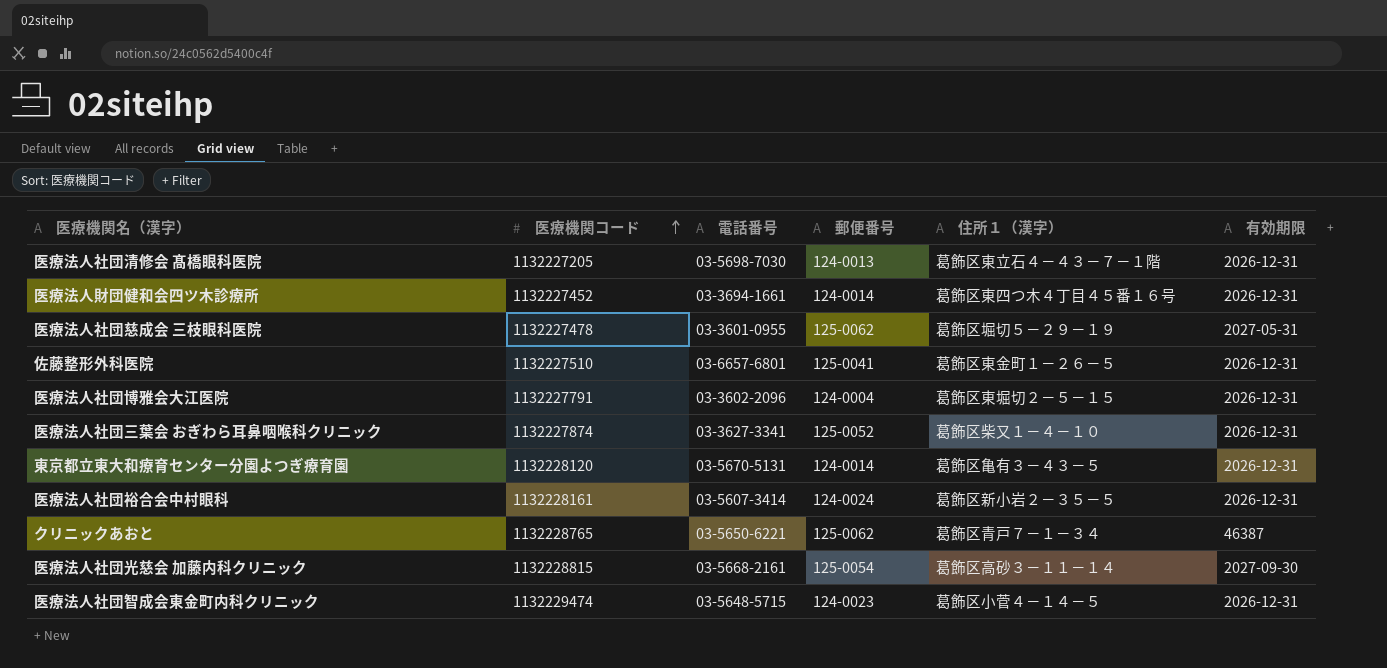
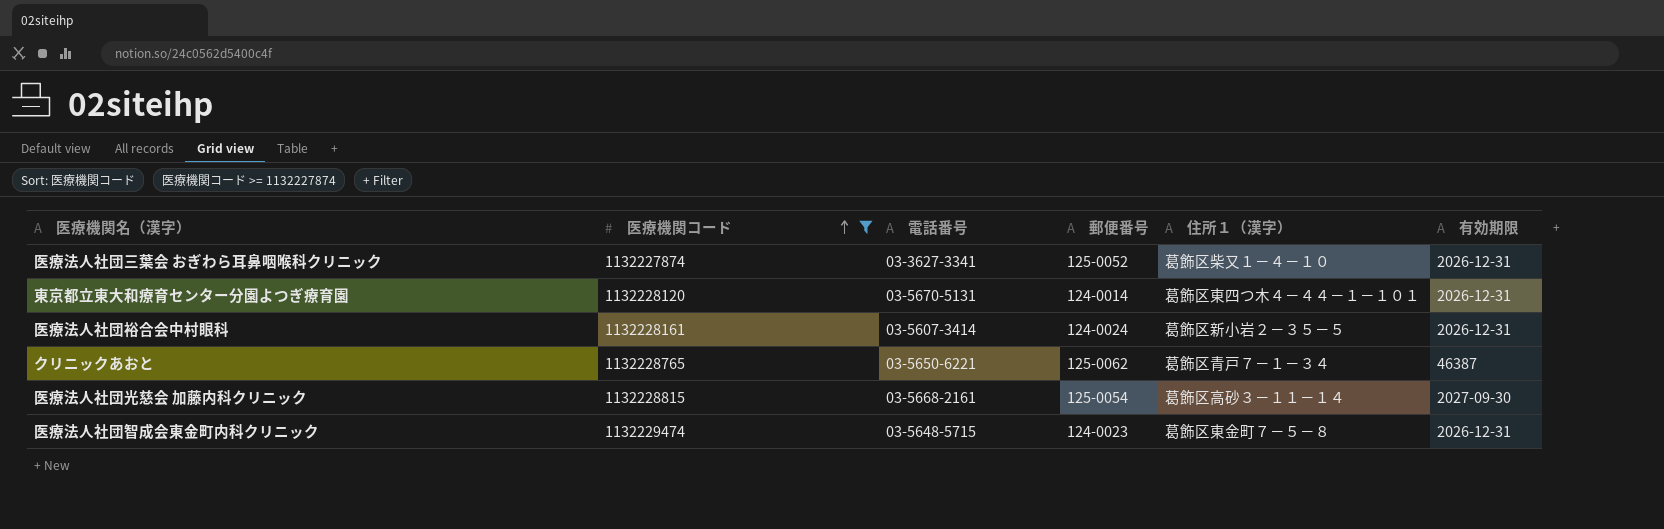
filter: none -> 医療機関コード >= 1132227874
東京都立東大和療育センター分園よつぎ療育園 | 住所１（漢字）: 葛飾区亀有３－４３－５ -> 葛飾区東四つ木４－４４－１－１０１
医療法人社団智成会東金町内科クリニック | 住所１（漢字）: 葛飾区小菅４－１４－５ -> 葛飾区東金町７－５－８

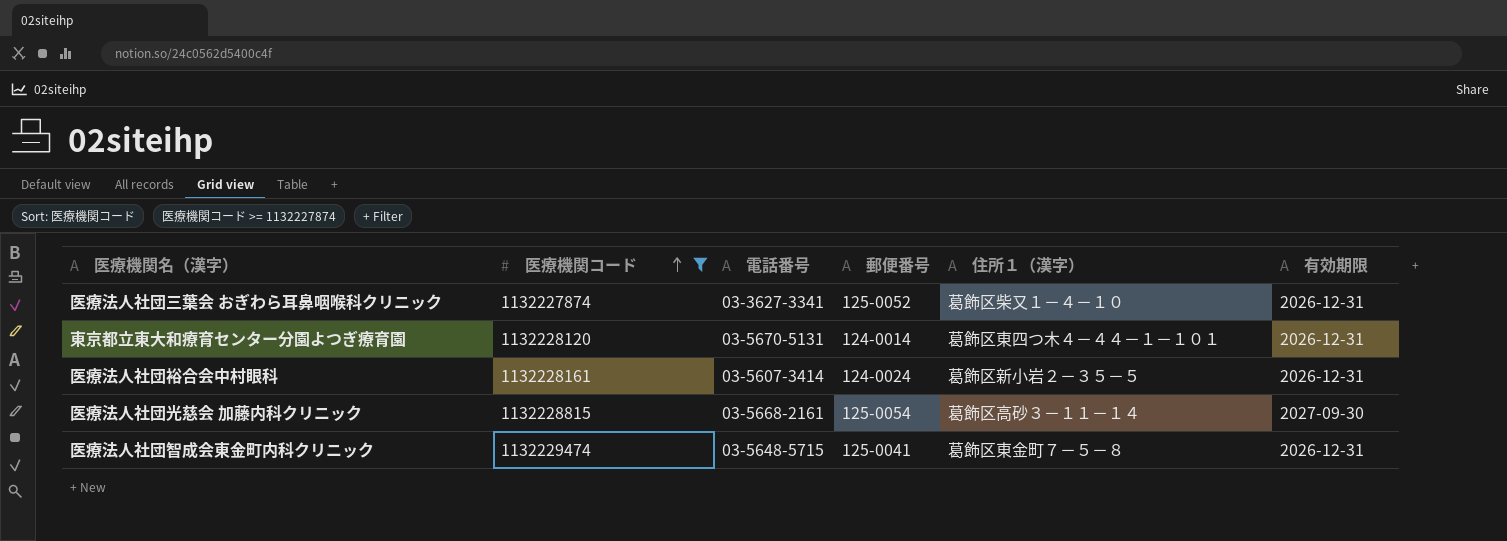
row クリニックあおと: 1132228765 | 03-5650-6221 | 125-0062 | 葛飾区青戸７－１－３４ | 46387 -> none
医療法人社団智成会東金町内科クリニック | 郵便番号: 124-0023 -> 125-0041

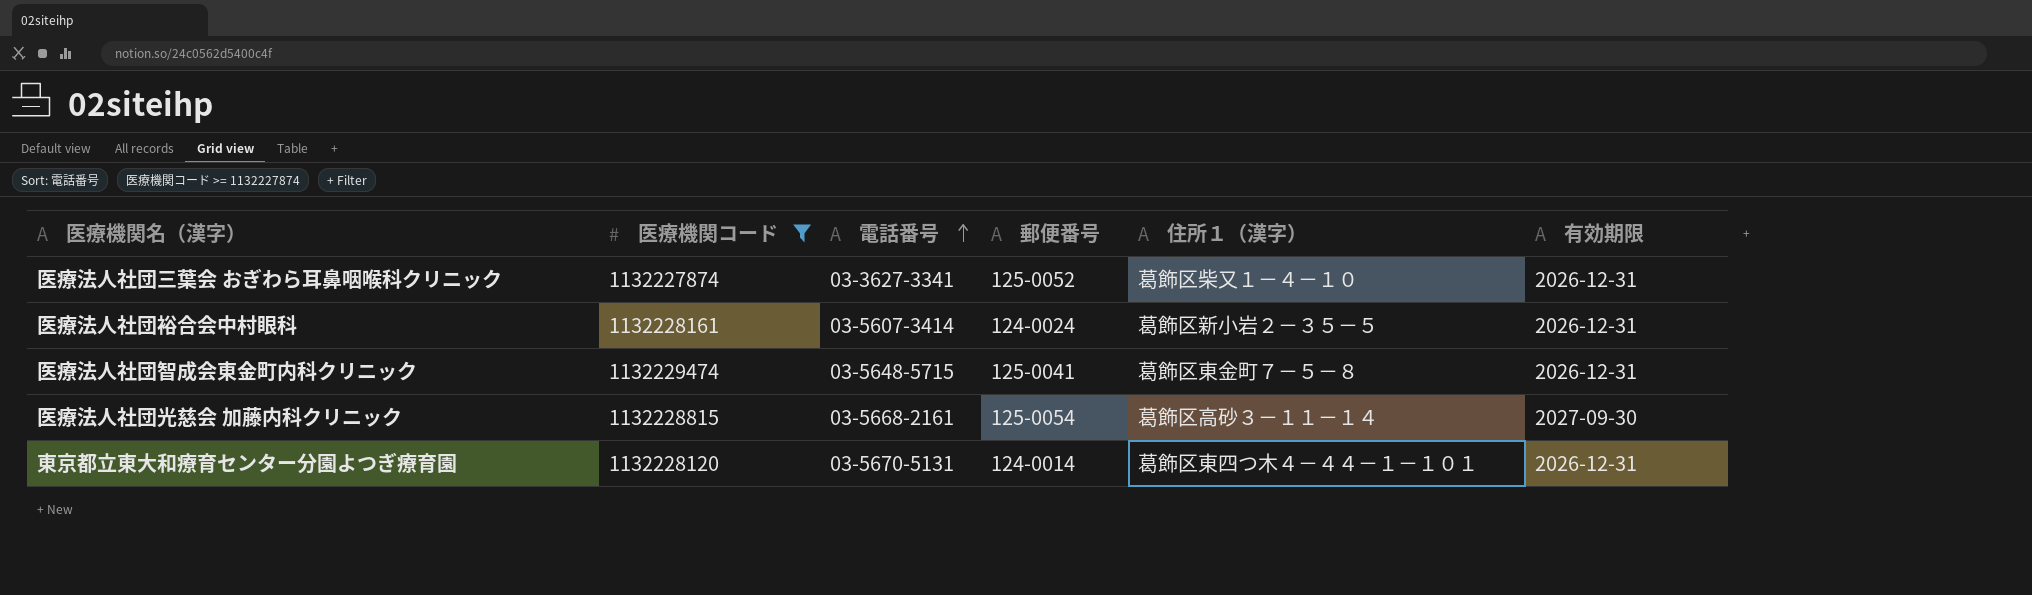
row order: 医療機関コード ascending -> 電話番号 ascending

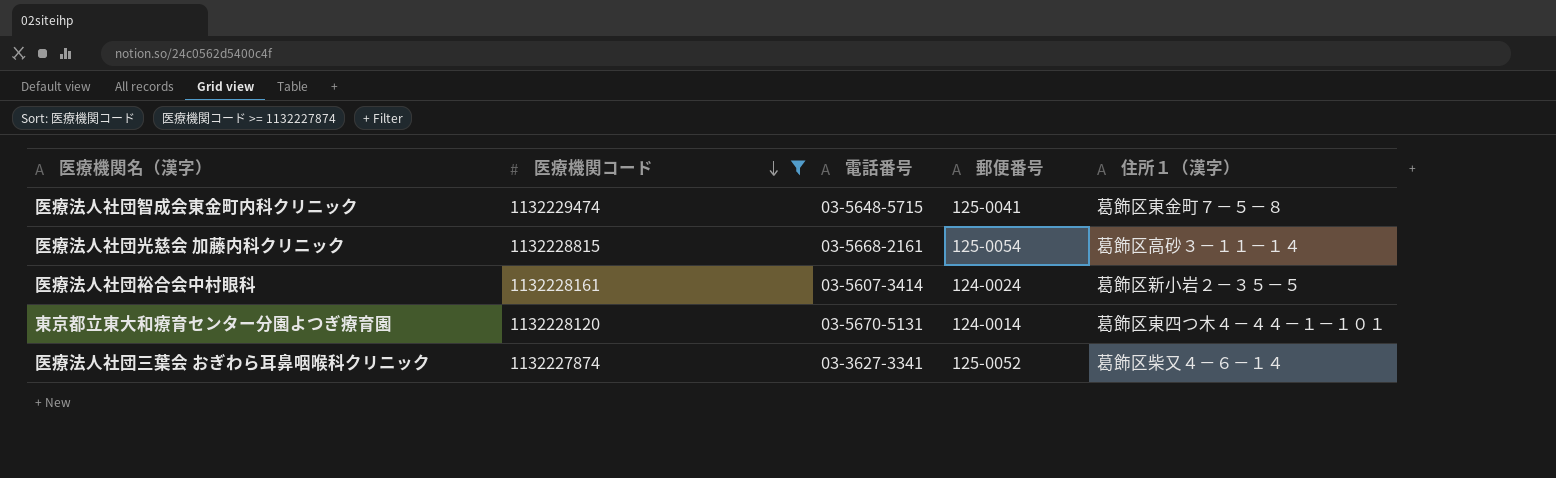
row order: 電話番号 ascending -> 医療機関コード descending
column 有効期限 | position: 6 -> none
医療法人社団三葉会 おぎわら耳鼻咽喉科クリニック | 住所１（漢字）: 葛飾区柴又１－４－１０ -> 葛飾区柴又４－６－１４

